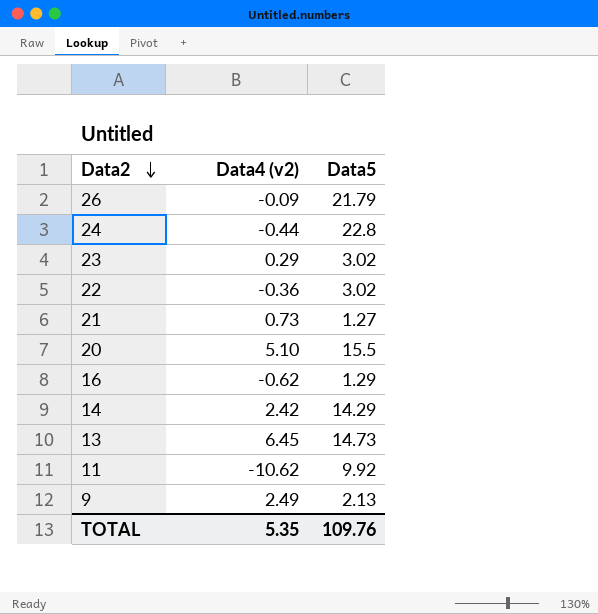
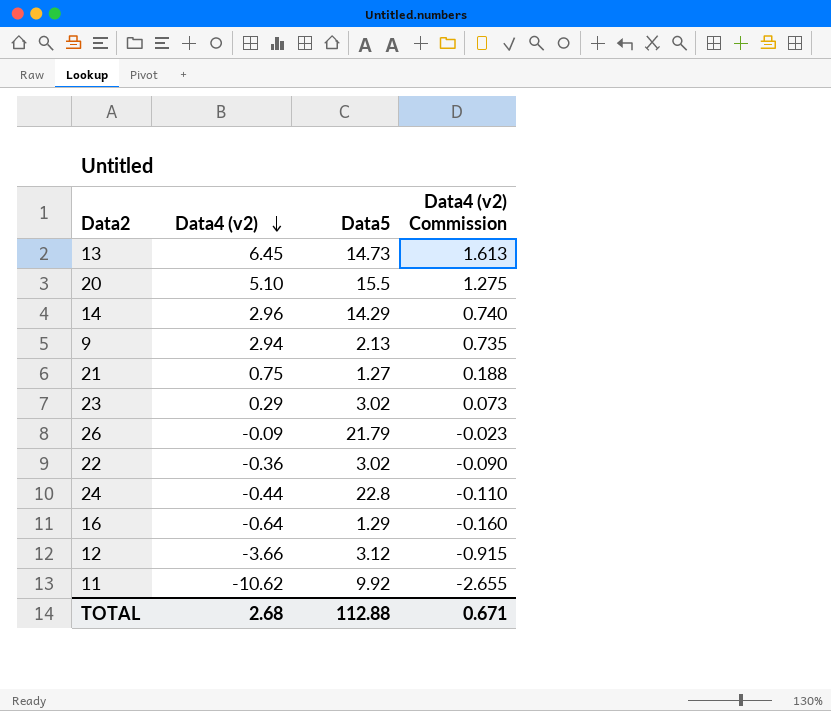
row order: Data2 descending -> Data4 (v2) descending
column Data4 (v2) Commission | formula: none -> [Data4 (v2)] * 0.25
14 | Data4 (v2): 2.42 -> 2.96
9 | Data4 (v2): 2.49 -> 2.94
21 | Data4 (v2): 0.73 -> 0.75
16 | Data4 (v2): -0.62 -> -0.64
row 12: none -> -3.66 | 3.12 | -0.915
TOTAL | Data4 (v2): 5.35 -> 2.68
TOTAL | Data5: 109.76 -> 112.88

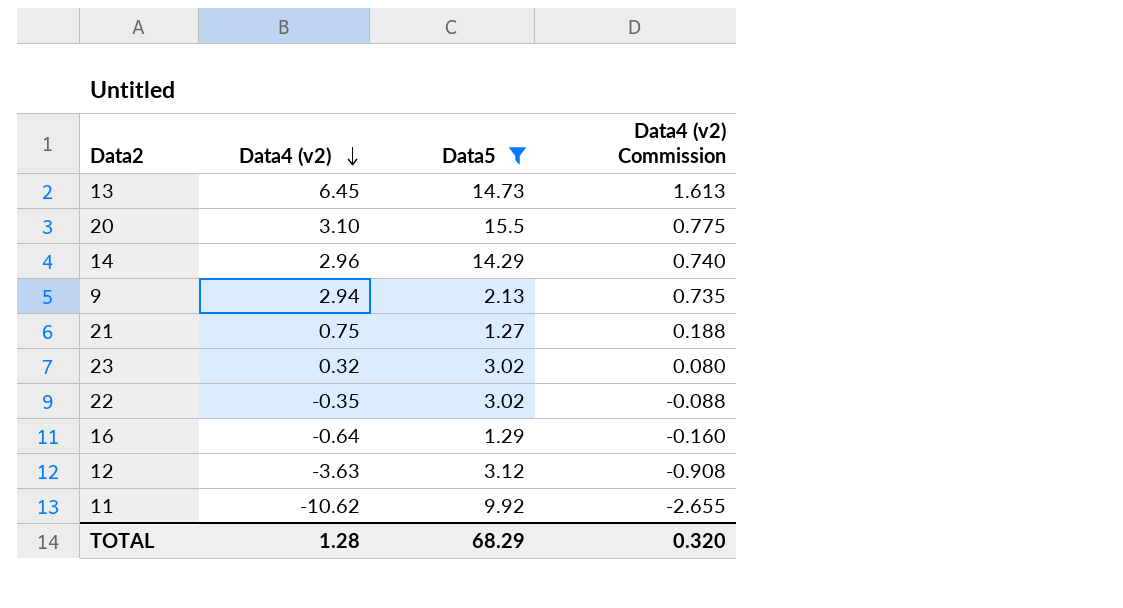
filter: none -> Data5 <= 15.5
20 | Data4 (v2): 5.10 -> 3.10
20 | Data4 (v2) Commission: 1.275 -> 0.775
23 | Data4 (v2): 0.29 -> 0.32
23 | Data4 (v2) Commission: 0.073 -> 0.080
22 | Data4 (v2): -0.36 -> -0.35
22 | Data4 (v2) Commission: -0.090 -> -0.088
12 | Data4 (v2): -3.66 -> -3.63
12 | Data4 (v2) Commission: -0.915 -> -0.908
TOTAL | Data4 (v2): 2.68 -> 1.28
TOTAL | Data5: 112.88 -> 68.29
TOTAL | Data4 (v2) Commission: 0.671 -> 0.320

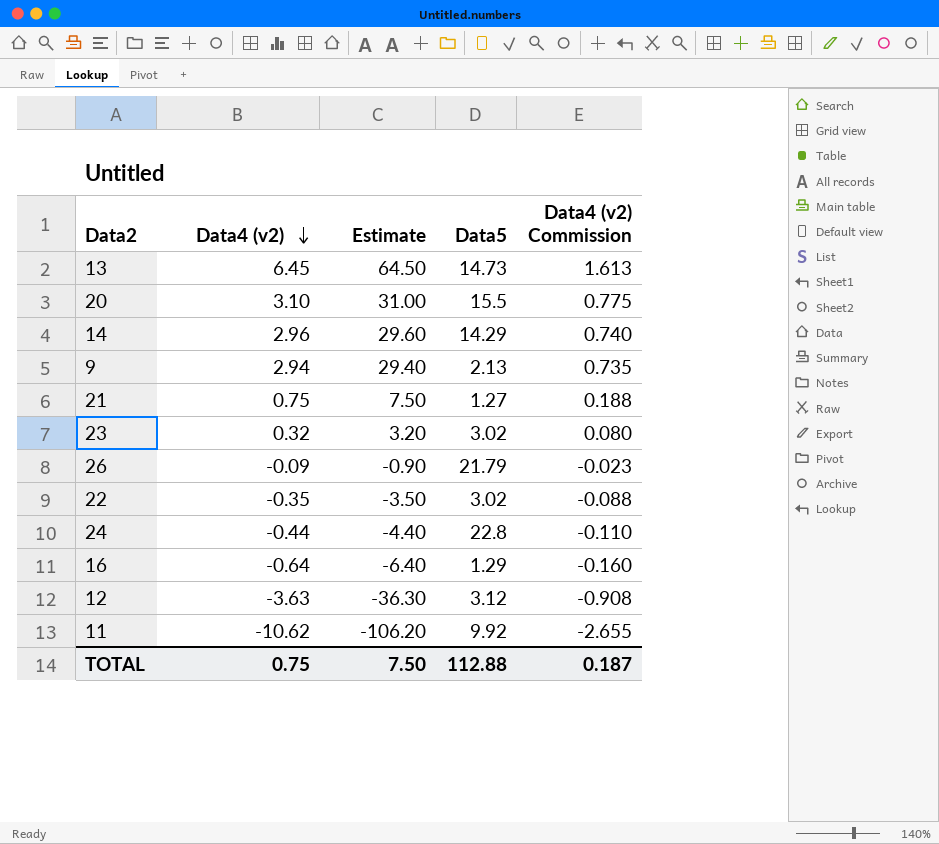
filter: Data5 <= 15.5 -> none
column Estimate | formula: none -> [Data4 (v2)] * 10
TOTAL | Data4 (v2): 1.28 -> 0.75
TOTAL | Data5: 68.29 -> 112.88
TOTAL | Data4 (v2) Commission: 0.320 -> 0.187

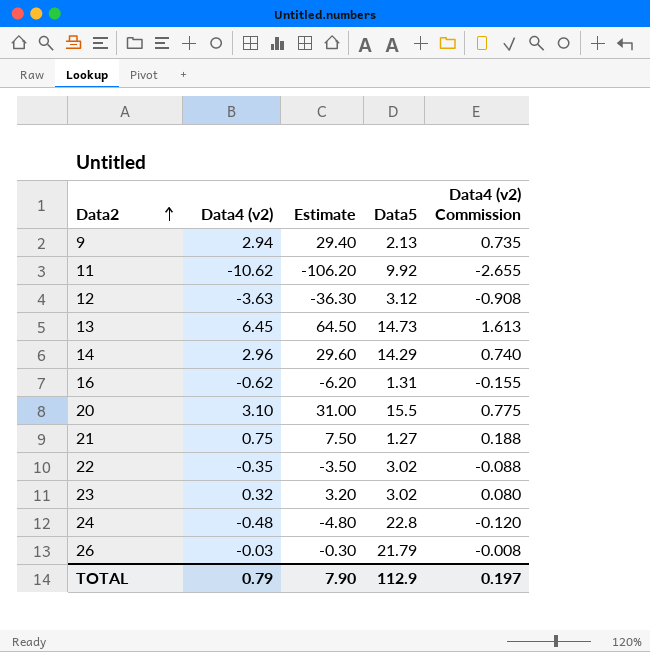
row order: Data4 (v2) descending -> Data2 ascending
16 | Data4 (v2): -0.64 -> -0.62
16 | Estimate: -6.40 -> -6.20
16 | Data5: 1.29 -> 1.31
16 | Data4 (v2) Commission: -0.160 -> -0.155
24 | Data4 (v2): -0.44 -> -0.48
24 | Estimate: -4.40 -> -4.80
24 | Data4 (v2) Commission: -0.110 -> -0.120
26 | Data4 (v2): -0.09 -> -0.03
26 | Estimate: -0.90 -> -0.30
26 | Data4 (v2) Commission: -0.023 -> -0.008
TOTAL | Data4 (v2): 0.75 -> 0.79
TOTAL | Estimate: 7.50 -> 7.90
TOTAL | Data5: 112.88 -> 112.9
TOTAL | Data4 (v2) Commission: 0.187 -> 0.197

